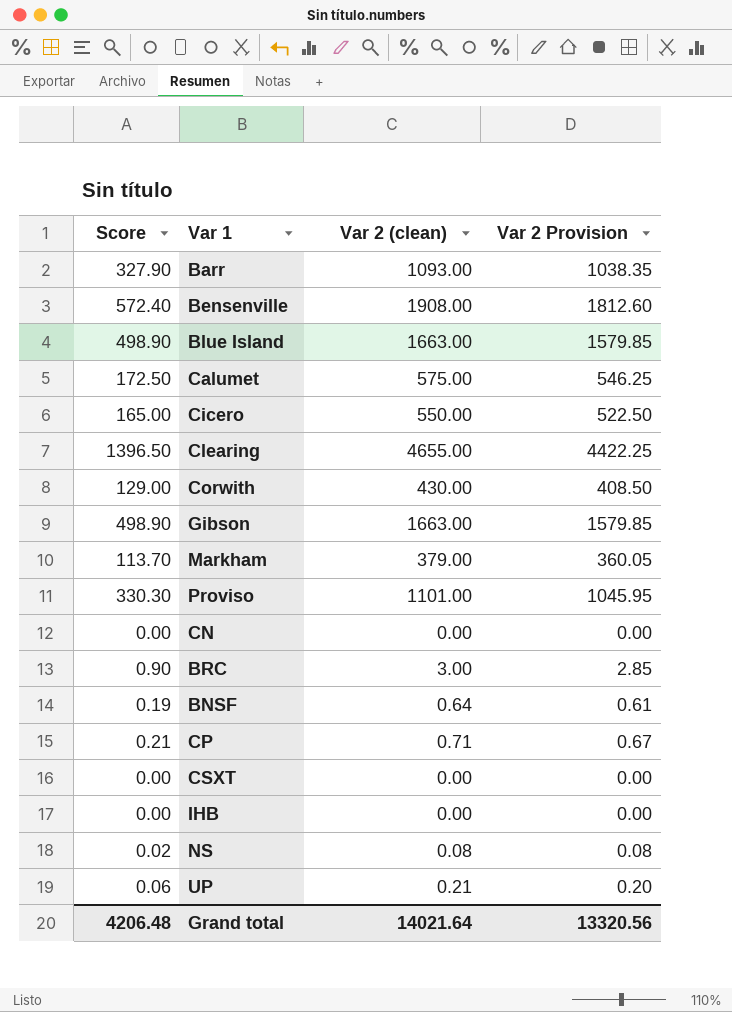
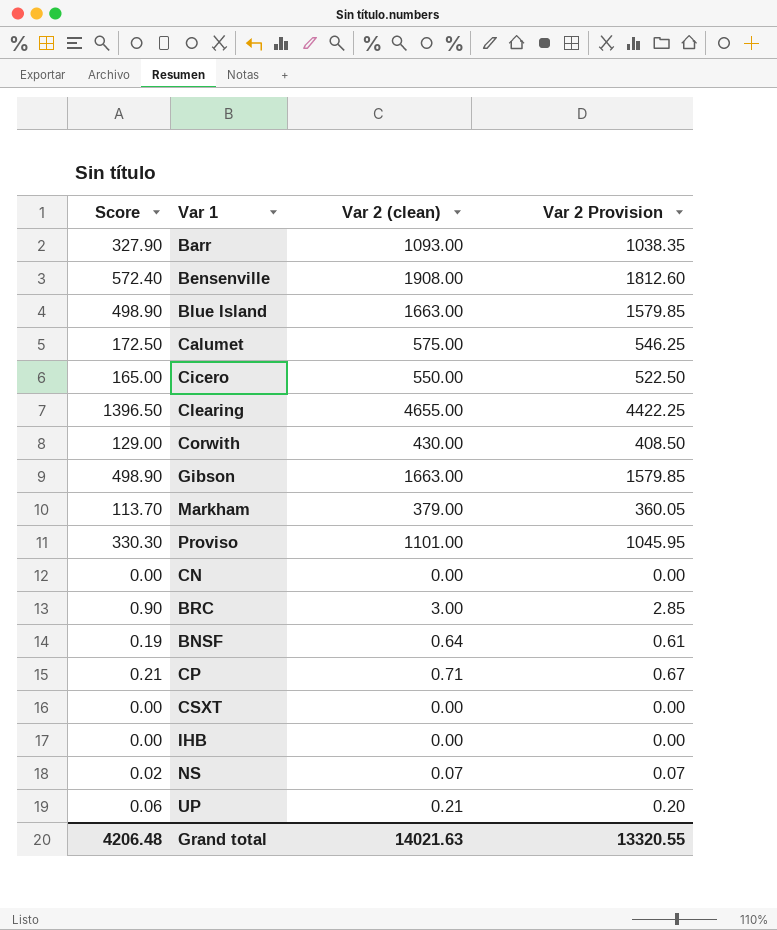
NS | Var 2 (clean): 0.08 -> 0.07
NS | Var 2 Provision: 0.08 -> 0.07
Grand total | Var 2 (clean): 14021.64 -> 14021.63
Grand total | Var 2 Provision: 13320.56 -> 13320.55

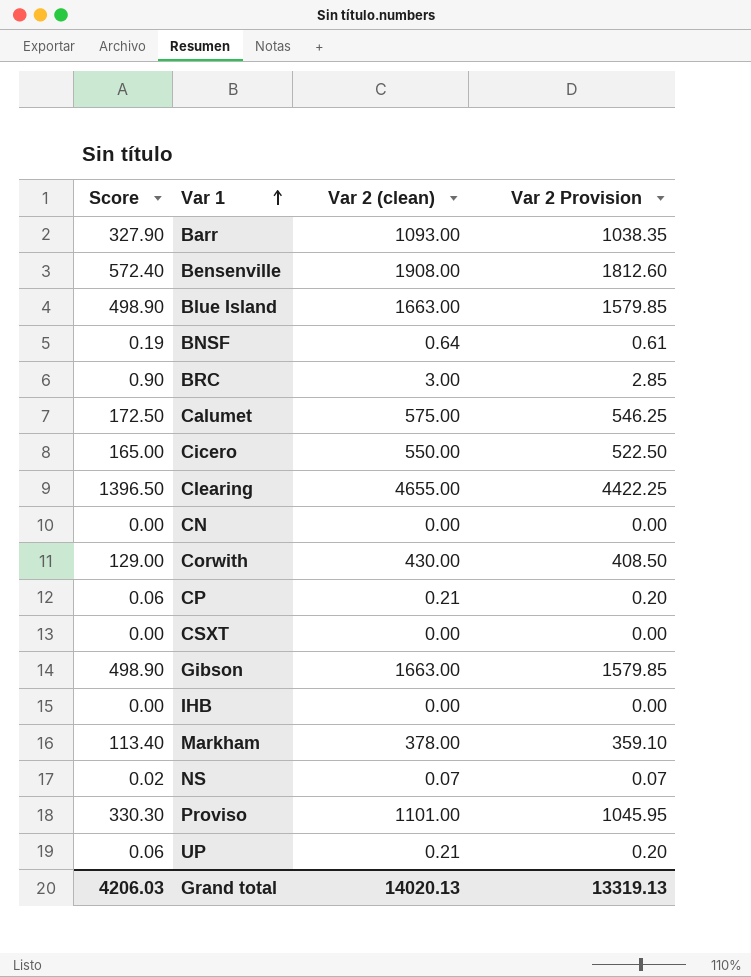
row order: none -> Var 1 ascending
CP | Score: 0.21 -> 0.06
CP | Var 2 (clean): 0.71 -> 0.21
CP | Var 2 Provision: 0.67 -> 0.20
Markham | Score: 113.70 -> 113.40
Markham | Var 2 (clean): 379.00 -> 378.00
Markham | Var 2 Provision: 360.05 -> 359.10
Grand total | Score: 4206.48 -> 4206.03
Grand total | Var 2 (clean): 14021.63 -> 14020.13
Grand total | Var 2 Provision: 13320.55 -> 13319.13

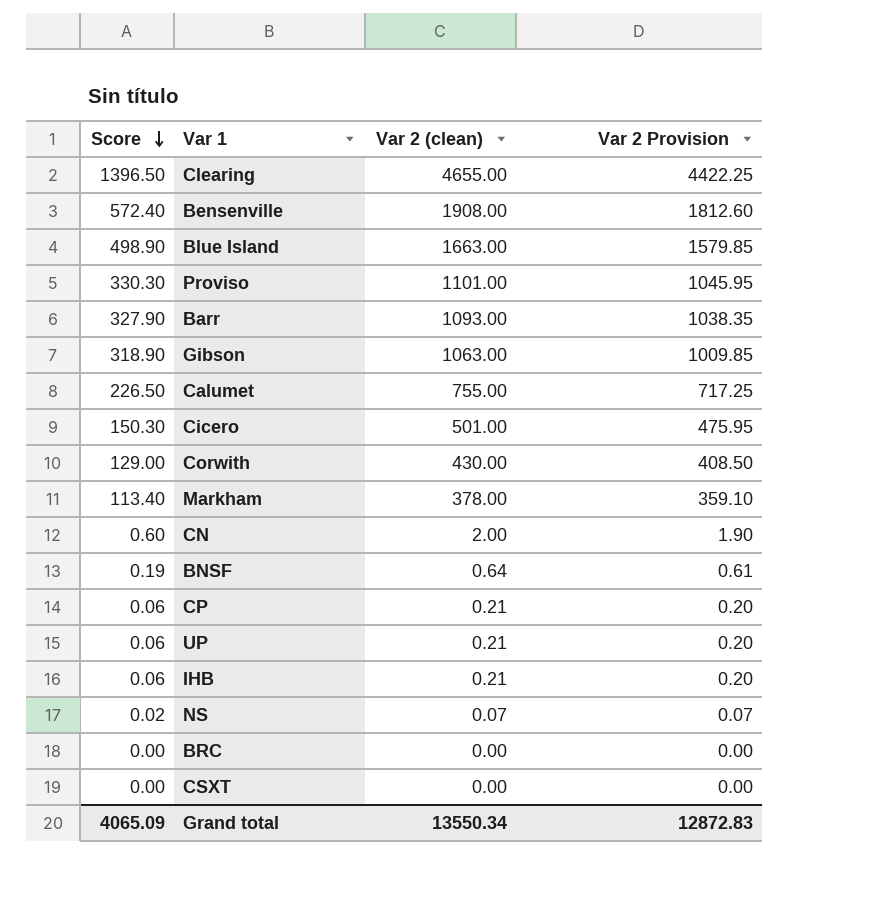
row order: Var 1 ascending -> Score descending
Gibson | Score: 498.90 -> 318.90
Gibson | Var 2 (clean): 1663.00 -> 1063.00
Gibson | Var 2 Provision: 1579.85 -> 1009.85
Calumet | Score: 172.50 -> 226.50
Calumet | Var 2 (clean): 575.00 -> 755.00
Calumet | Var 2 Provision: 546.25 -> 717.25
Cicero | Score: 165.00 -> 150.30
Cicero | Var 2 (clean): 550.00 -> 501.00
Cicero | Var 2 Provision: 522.50 -> 475.95
CN | Score: 0.00 -> 0.60
CN | Var 2 (clean): 0.00 -> 2.00
CN | Var 2 Provision: 0.00 -> 1.90
IHB | Score: 0.00 -> 0.06
IHB | Var 2 (clean): 0.00 -> 0.21
IHB | Var 2 Provision: 0.00 -> 0.20
BRC | Score: 0.90 -> 0.00
BRC | Var 2 (clean): 3.00 -> 0.00
BRC | Var 2 Provision: 2.85 -> 0.00
Grand total | Score: 4206.03 -> 4065.09
Grand total | Var 2 (clean): 14020.13 -> 13550.34
Grand total | Var 2 Provision: 13319.13 -> 12872.83

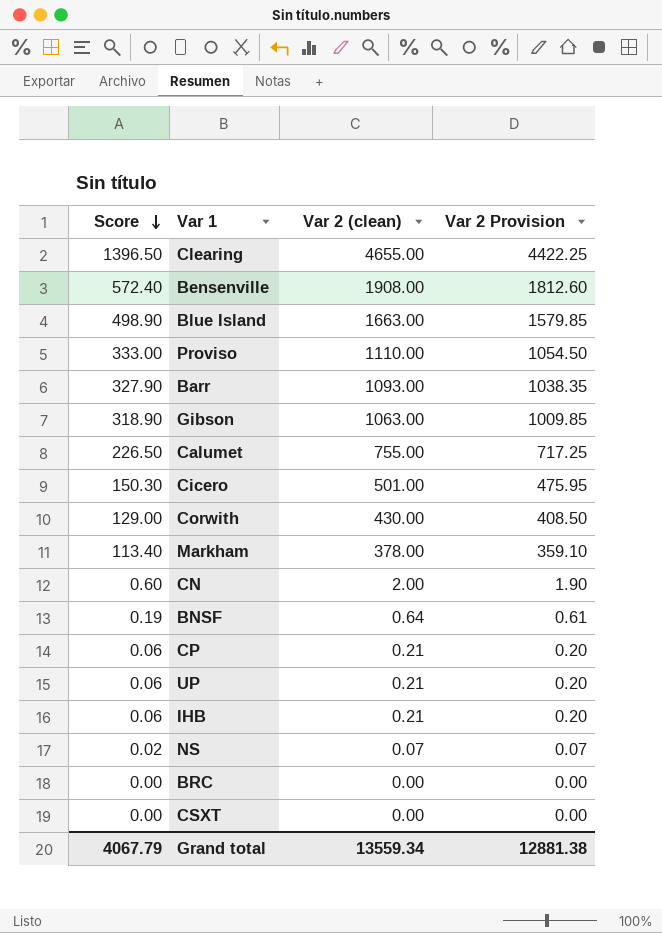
Proviso | Score: 330.30 -> 333.00
Proviso | Var 2 (clean): 1101.00 -> 1110.00
Proviso | Var 2 Provision: 1045.95 -> 1054.50
Grand total | Score: 4065.09 -> 4067.79
Grand total | Var 2 (clean): 13550.34 -> 13559.34
Grand total | Var 2 Provision: 12872.83 -> 12881.38

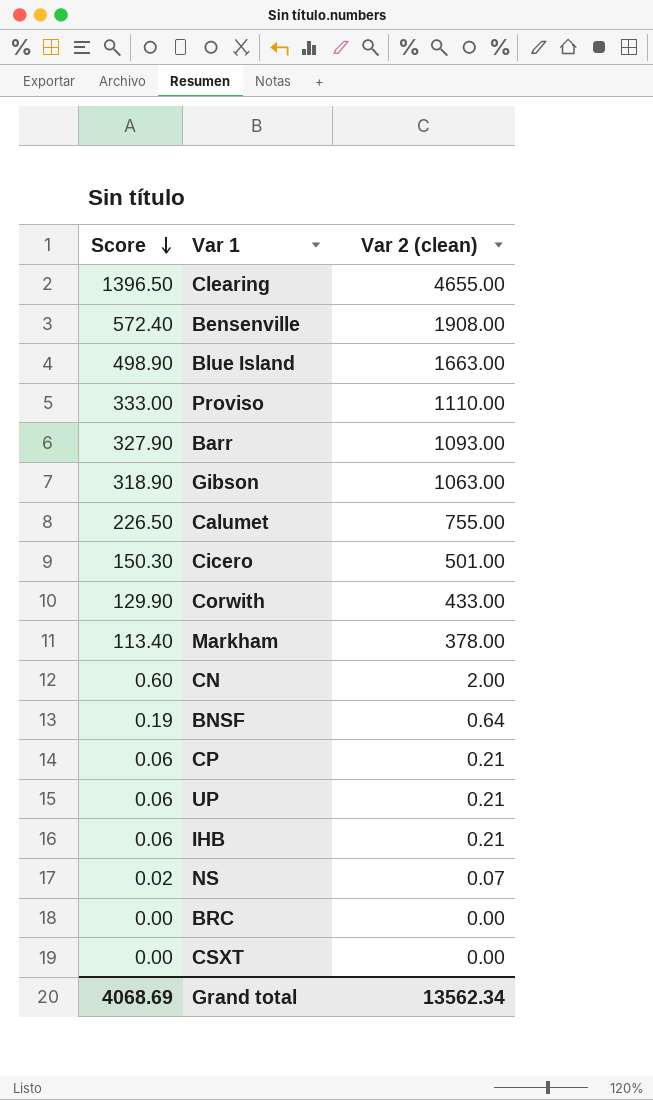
column Var 2 Provision | formula: [Var 2 (clean)] * 0.95 -> none
Corwith | Score: 129.00 -> 129.90
Corwith | Var 2 (clean): 430.00 -> 433.00
Grand total | Score: 4067.79 -> 4068.69
Grand total | Var 2 (clean): 13559.34 -> 13562.34

